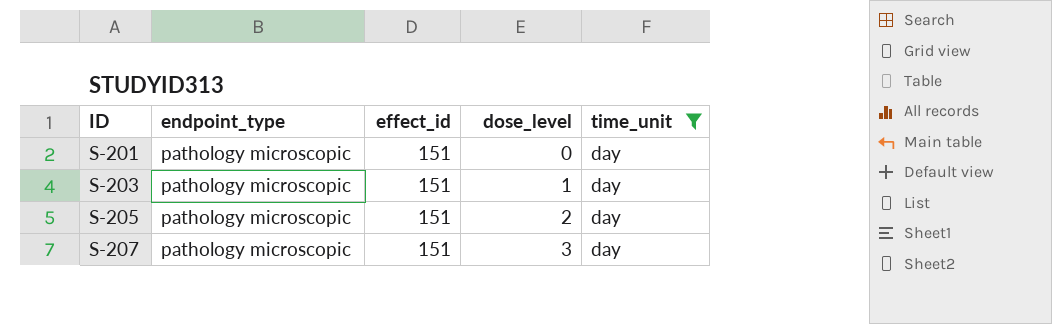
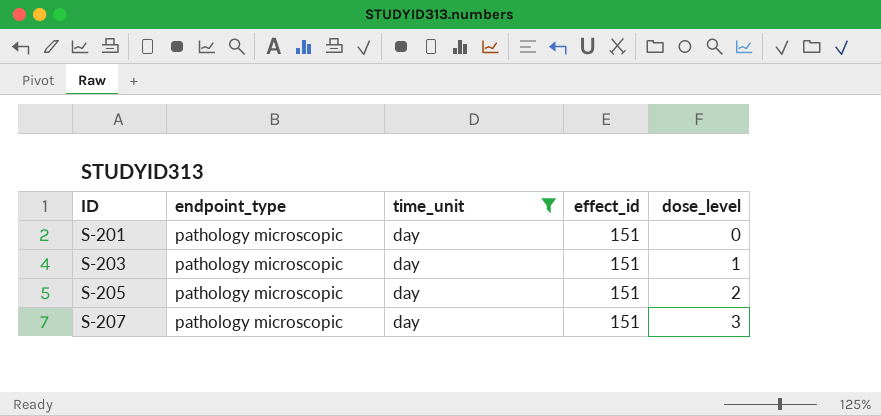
column time_unit | position: 5 -> 3

